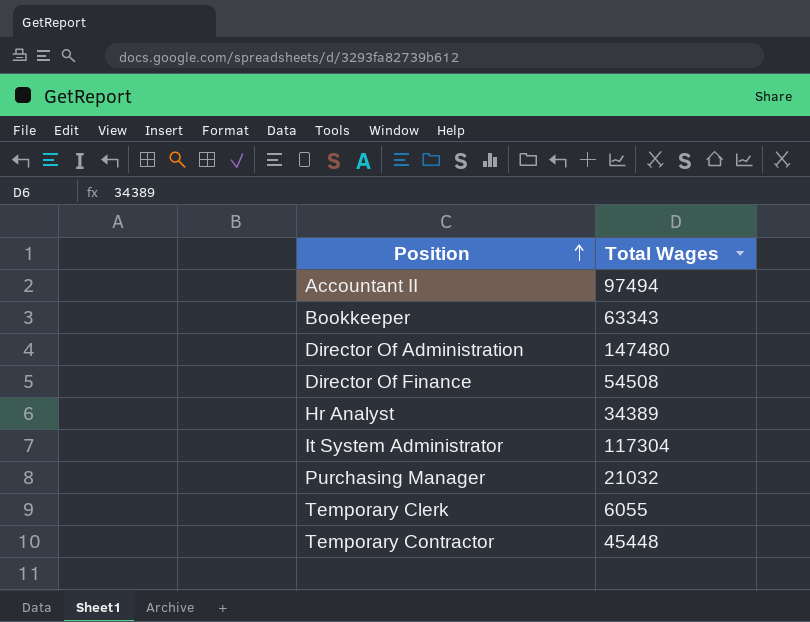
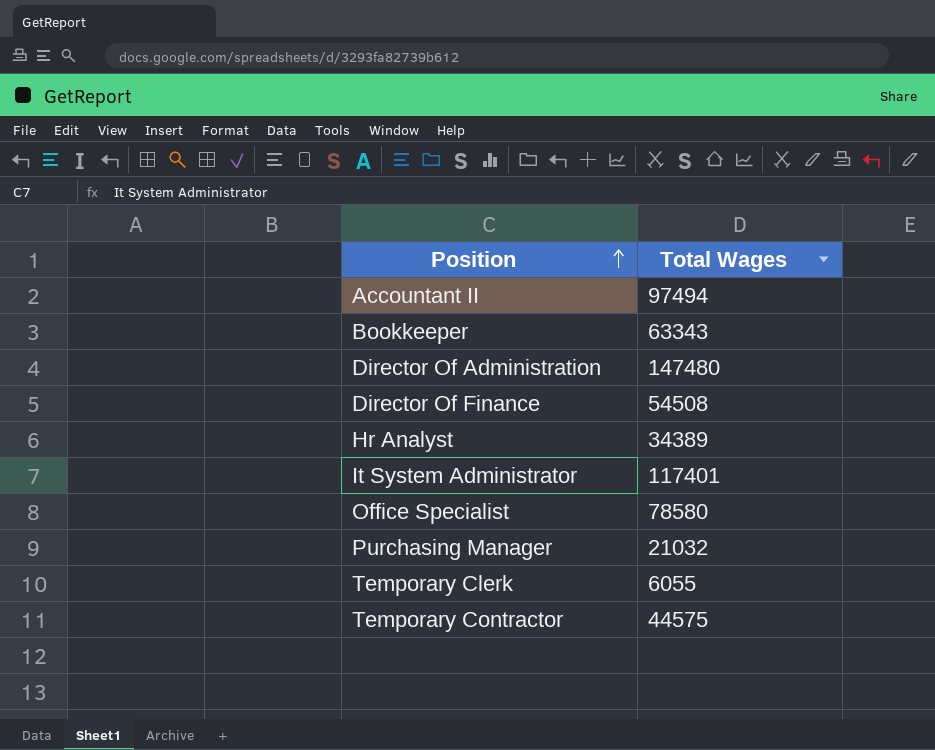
It System Administrator | Total Wages: 117304 -> 117401
row Office Specialist: none -> 78580
Temporary Contractor | Total Wages: 45448 -> 44575

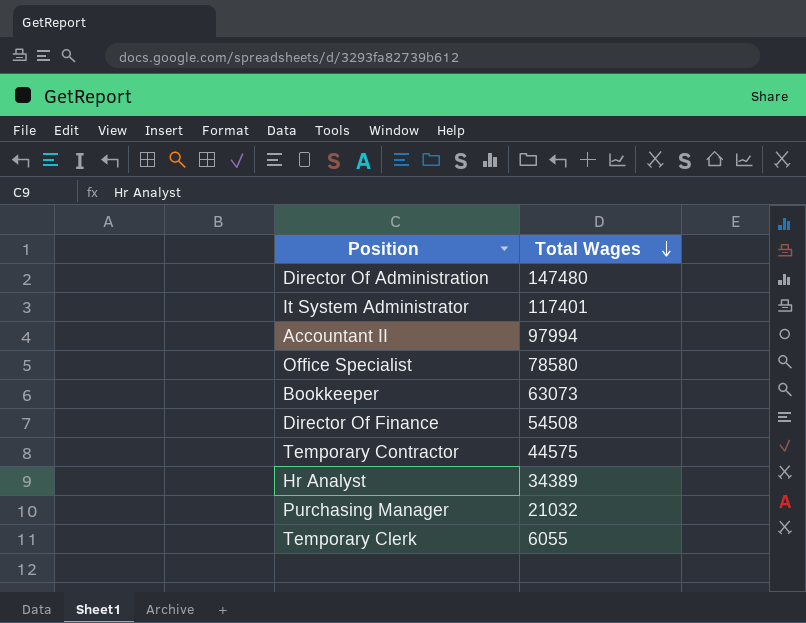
row order: Position ascending -> Total Wages descending
Accountant II | Total Wages: 97494 -> 97994
Bookkeeper | Total Wages: 63343 -> 63073

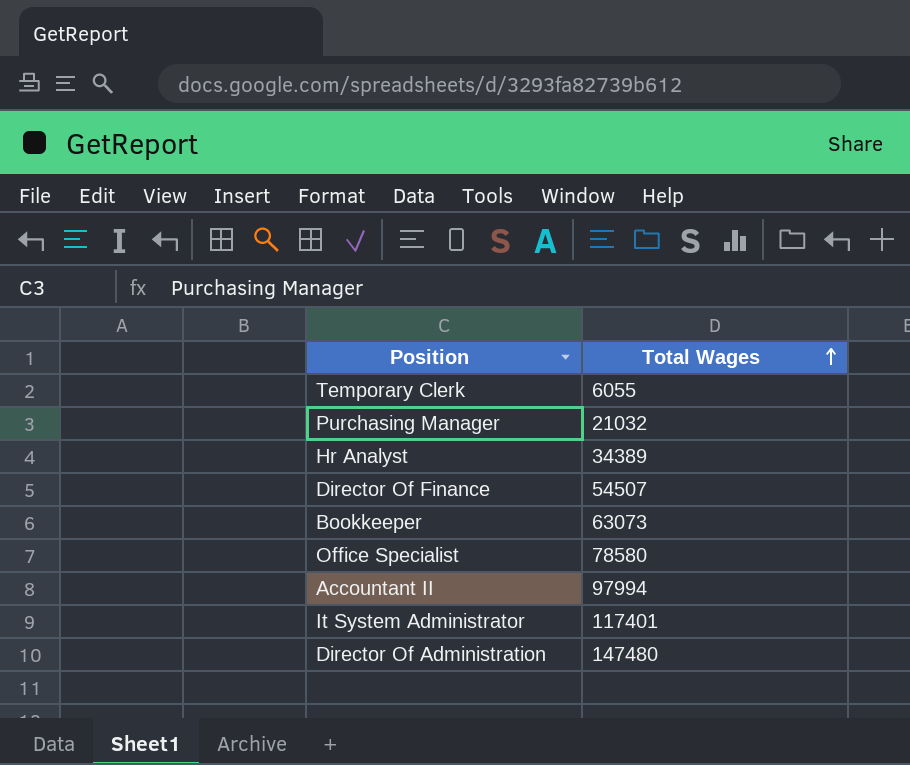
row order: Total Wages descending -> Total Wages ascending
row Temporary Contractor: 44575 -> none
Director Of Finance | Total Wages: 54508 -> 54507

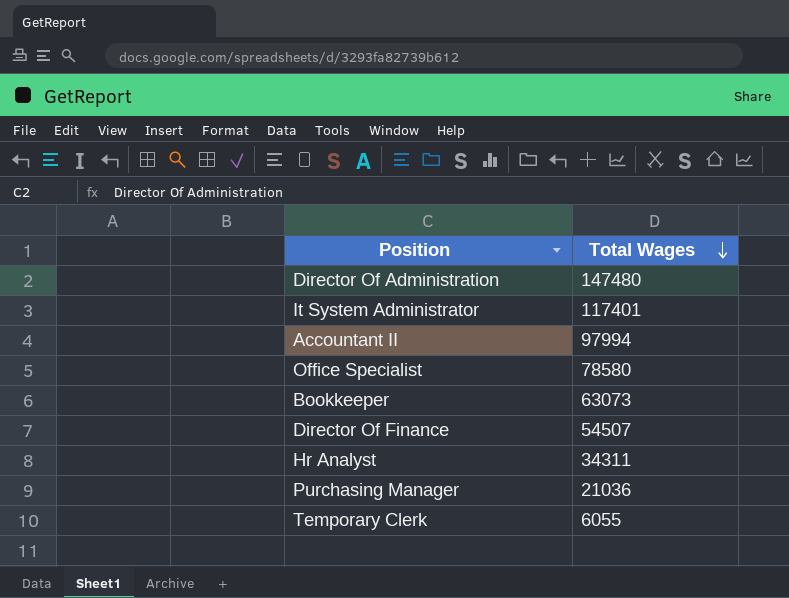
row order: Total Wages ascending -> Total Wages descending
Hr Analyst | Total Wages: 34389 -> 34311
Purchasing Manager | Total Wages: 21032 -> 21036

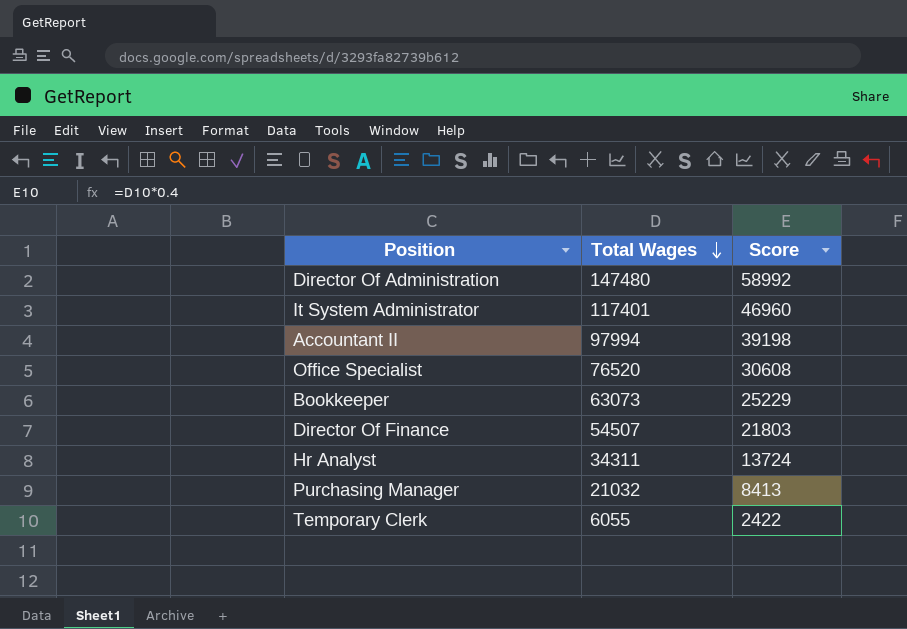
column Score | formula: none -> [Total Wages] * 0.4
Office Specialist | Total Wages: 78580 -> 76520
Purchasing Manager | Total Wages: 21036 -> 21032

